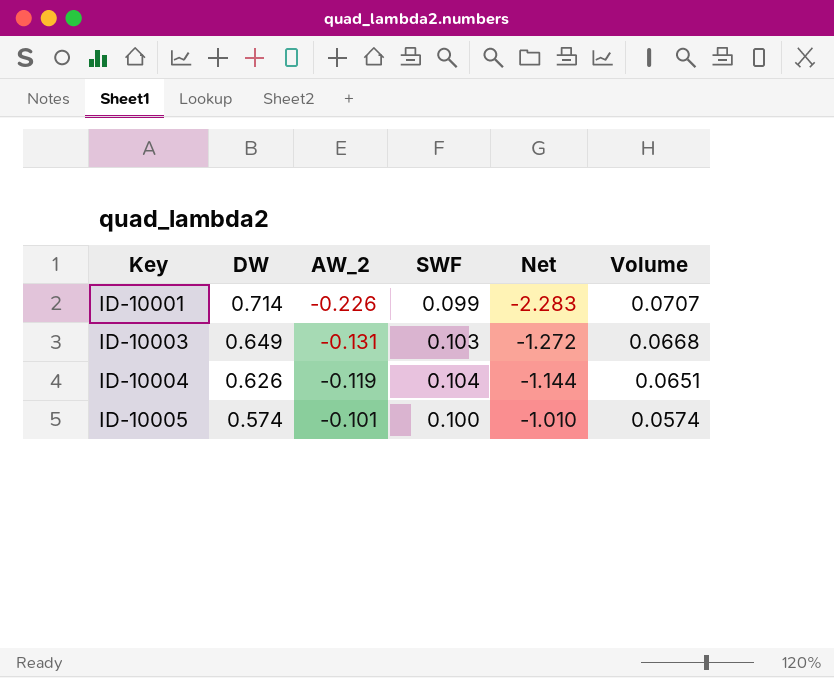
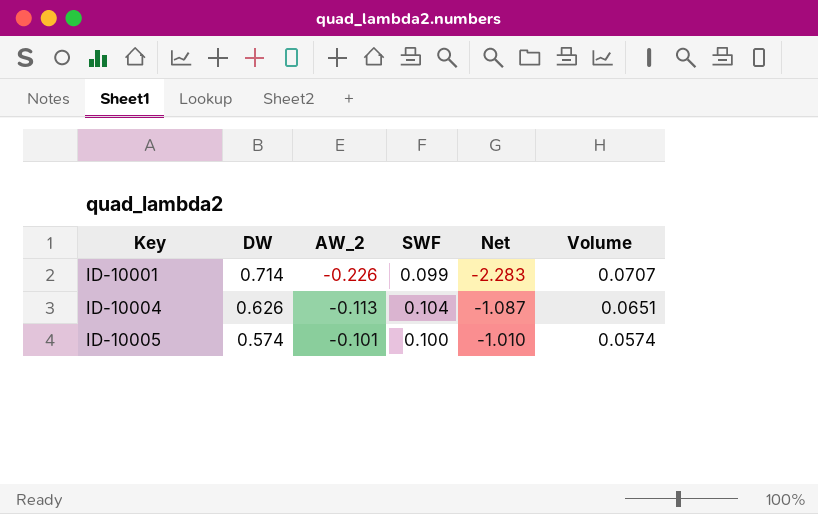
row ID-10003: 0.649 | -0.131 | 0.103 | -1.272 | 0.0668 -> none
ID-10004 | AW_2: -0.119 -> -0.113
ID-10004 | Net: -1.144 -> -1.087

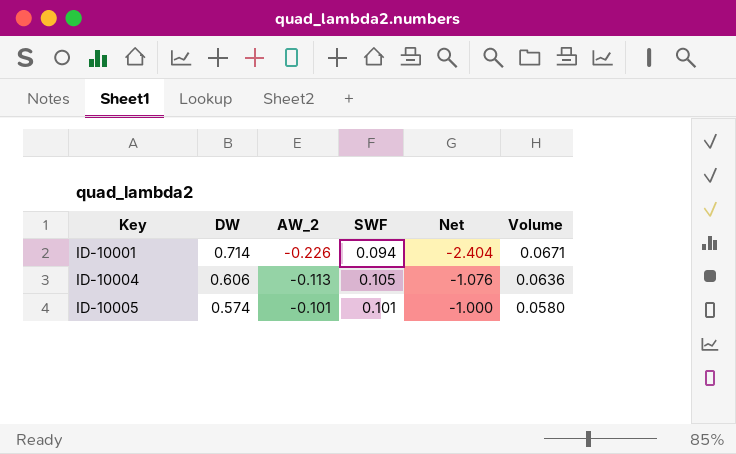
ID-10001 | SWF: 0.099 -> 0.094
ID-10001 | Net: -2.283 -> -2.404
ID-10001 | Volume: 0.0707 -> 0.0671
ID-10004 | DW: 0.626 -> 0.606
ID-10004 | SWF: 0.104 -> 0.105
ID-10004 | Net: -1.087 -> -1.076
ID-10004 | Volume: 0.0651 -> 0.0636
ID-10005 | SWF: 0.100 -> 0.101
ID-10005 | Net: -1.010 -> -1.000
ID-10005 | Volume: 0.0574 -> 0.0580

